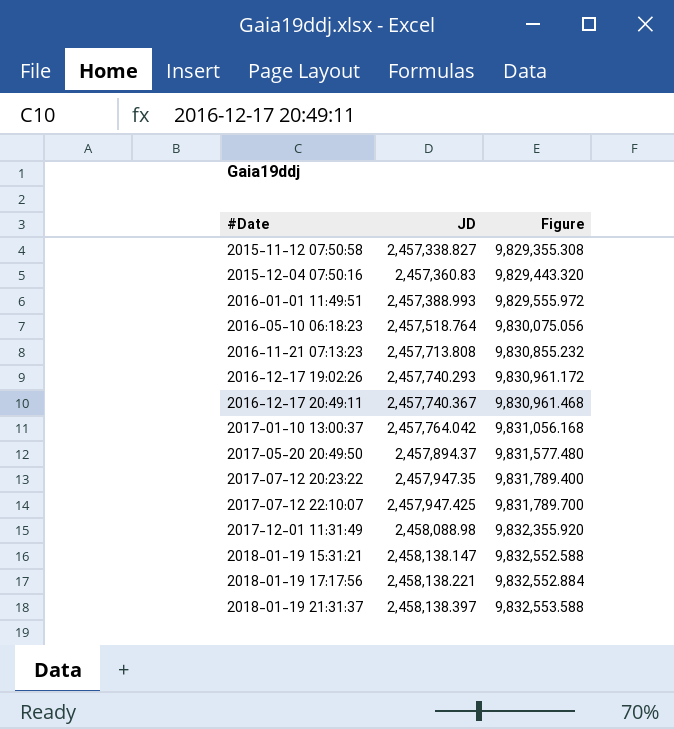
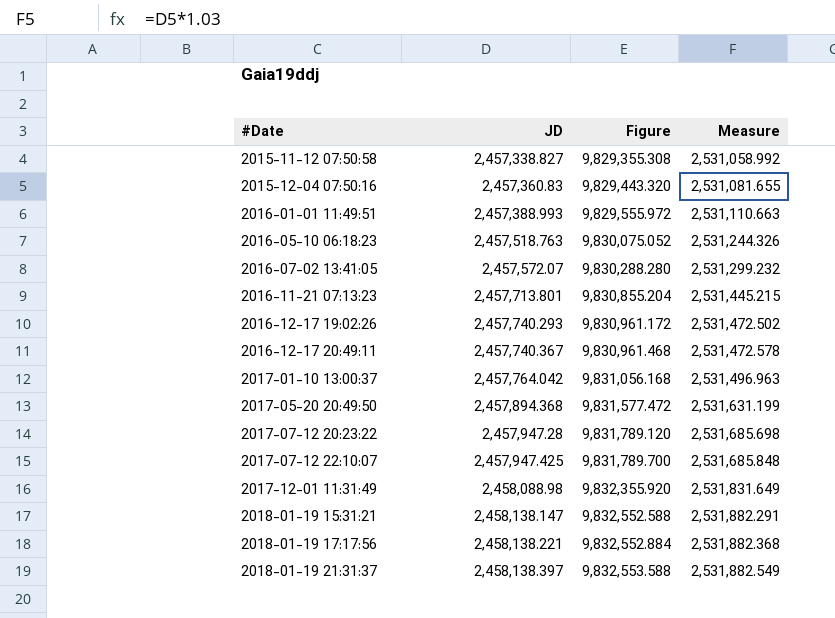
column Measure | formula: none -> [JD] * 1.03
2016-05-10 06:18:23 | JD: 2,457,518.764 -> 2,457,518.763
2016-05-10 06:18:23 | Figure: 9,830,075.056 -> 9,830,075.052
row 2016-07-02 13:41:05: none -> 2,457,572.07 | 9,830,288.280 | 2,531,299.232
2016-11-21 07:13:23 | JD: 2,457,713.808 -> 2,457,713.801
2016-11-21 07:13:23 | Figure: 9,830,855.232 -> 9,830,855.204
2017-05-20 20:49:50 | JD: 2,457,894.37 -> 2,457,894.368
2017-05-20 20:49:50 | Figure: 9,831,577.480 -> 9,831,577.472
2017-07-12 20:23:22 | JD: 2,457,947.35 -> 2,457,947.28
2017-07-12 20:23:22 | Figure: 9,831,789.400 -> 9,831,789.120

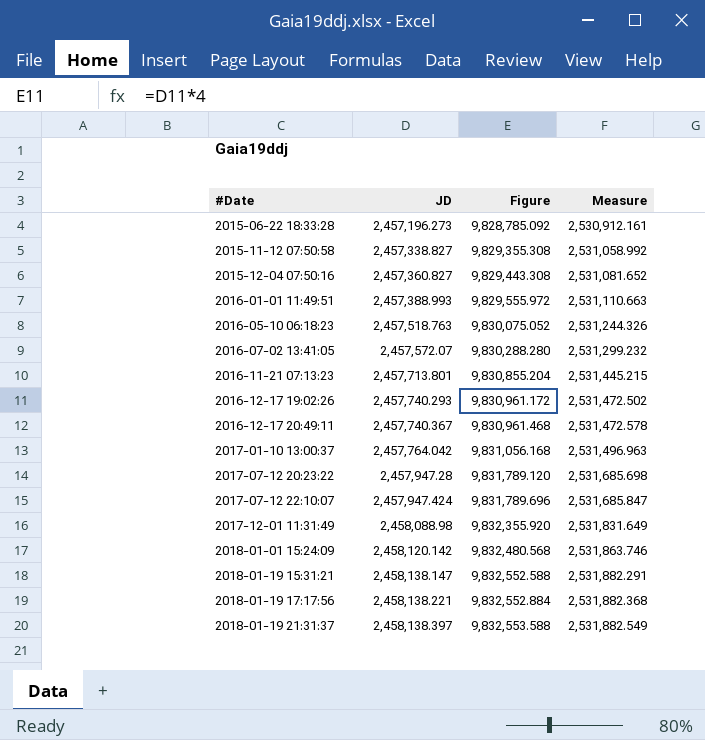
row 2017-05-20 20:49:50: 2,457,894.368 | 9,831,577.472 | 2,531,631.199 -> none
row 2015-06-22 18:33:28: none -> 2,457,196.273 | 9,828,785.092 | 2,530,912.161
2015-12-04 07:50:16 | JD: 2,457,360.83 -> 2,457,360.827
2015-12-04 07:50:16 | Figure: 9,829,443.320 -> 9,829,443.308
2015-12-04 07:50:16 | Measure: 2,531,081.655 -> 2,531,081.652
2017-07-12 22:10:07 | JD: 2,457,947.425 -> 2,457,947.424
2017-07-12 22:10:07 | Figure: 9,831,789.700 -> 9,831,789.696
2017-07-12 22:10:07 | Measure: 2,531,685.848 -> 2,531,685.847
row 2018-01-01 15:24:09: none -> 2,458,120.142 | 9,832,480.568 | 2,531,863.746

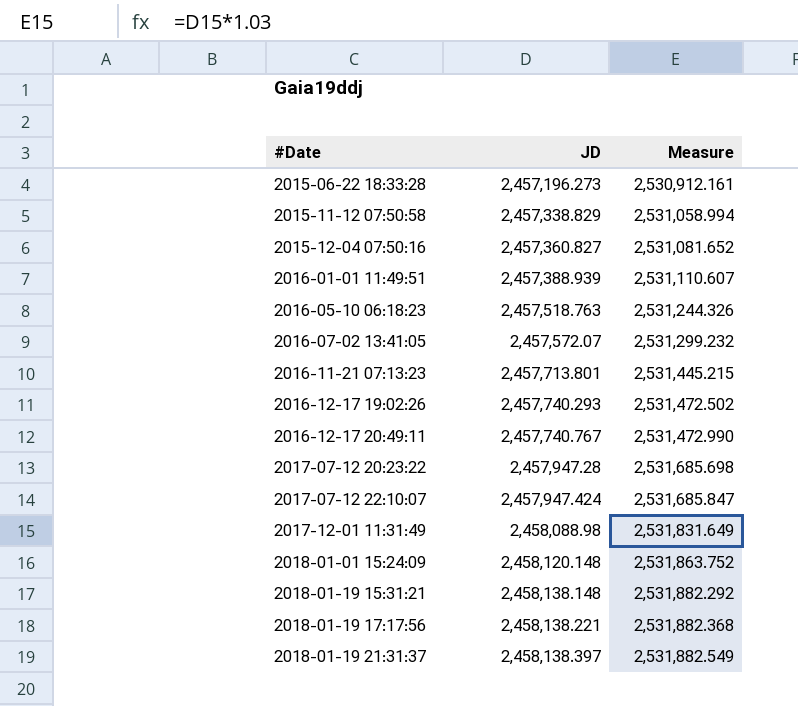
column Figure | formula: [JD] * 4 -> none
row 2017-01-10 13:00:37: 2,457,764.042 | 9,831,056.168 | 2,531,496.963 -> none
2015-11-12 07:50:58 | JD: 2,457,338.827 -> 2,457,338.829
2015-11-12 07:50:58 | Measure: 2,531,058.992 -> 2,531,058.994
2016-01-01 11:49:51 | JD: 2,457,388.993 -> 2,457,388.939
2016-01-01 11:49:51 | Measure: 2,531,110.663 -> 2,531,110.607
2016-12-17 20:49:11 | JD: 2,457,740.367 -> 2,457,740.767
2016-12-17 20:49:11 | Measure: 2,531,472.578 -> 2,531,472.990
2018-01-01 15:24:09 | JD: 2,458,120.142 -> 2,458,120.148
2018-01-01 15:24:09 | Measure: 2,531,863.746 -> 2,531,863.752
2018-01-19 15:31:21 | JD: 2,458,138.147 -> 2,458,138.148
2018-01-19 15:31:21 | Measure: 2,531,882.291 -> 2,531,882.292

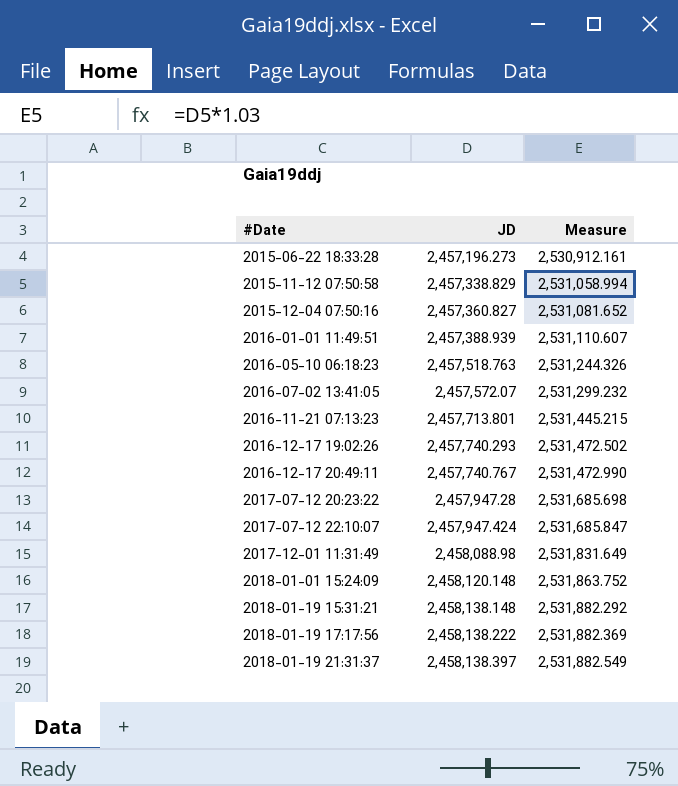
2018-01-19 17:17:56 | JD: 2,458,138.221 -> 2,458,138.222
2018-01-19 17:17:56 | Measure: 2,531,882.368 -> 2,531,882.369

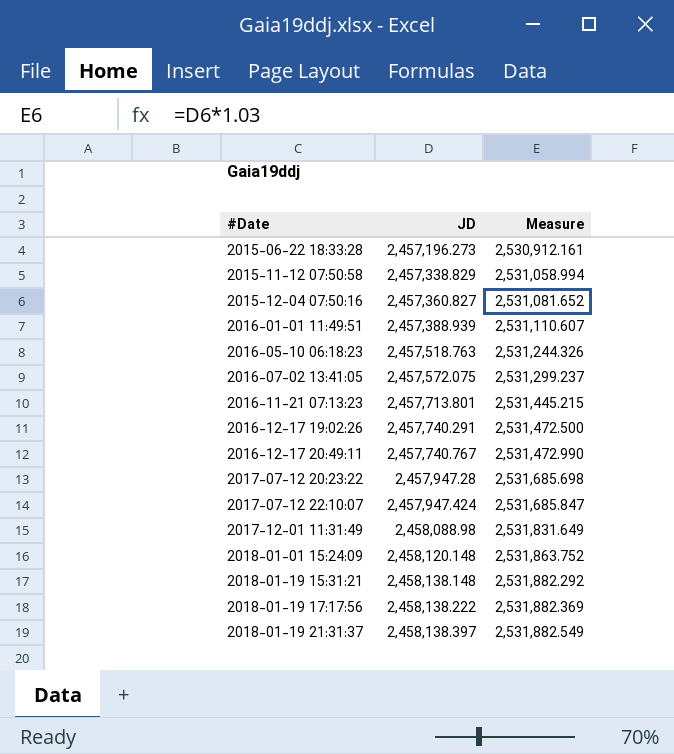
2016-07-02 13:41:05 | JD: 2,457,572.07 -> 2,457,572.075
2016-07-02 13:41:05 | Measure: 2,531,299.232 -> 2,531,299.237
2016-12-17 19:02:26 | JD: 2,457,740.293 -> 2,457,740.291
2016-12-17 19:02:26 | Measure: 2,531,472.502 -> 2,531,472.500

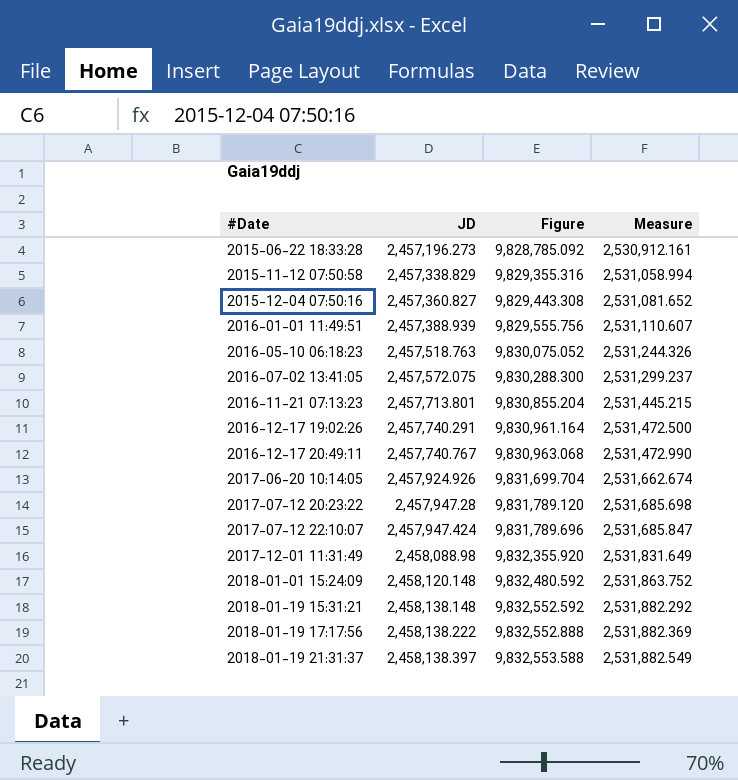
column Figure | formula: none -> [JD] * 4
row 2017-06-20 10:14:05: none -> 2,457,924.926 | 9,831,699.704 | 2,531,662.674

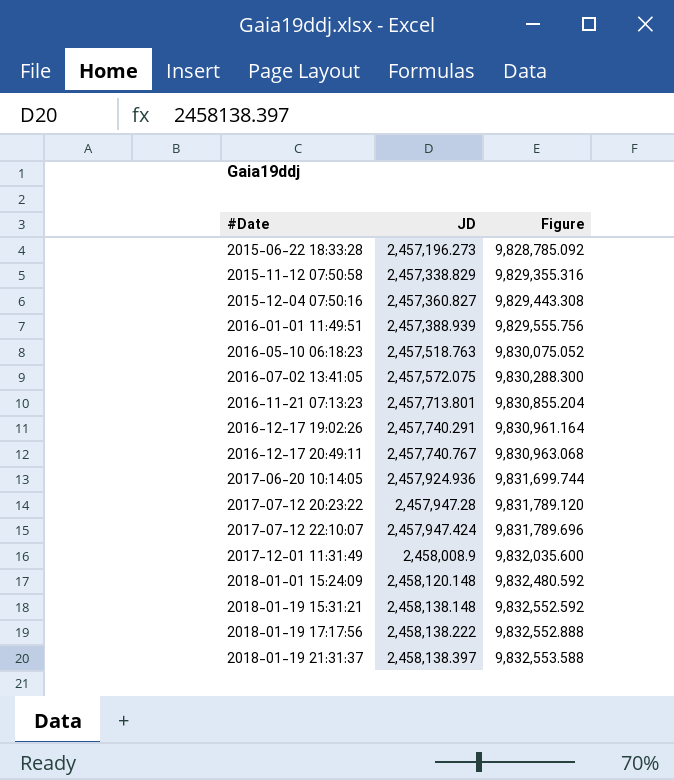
column Measure | formula: [JD] * 1.03 -> none
2017-06-20 10:14:05 | JD: 2,457,924.926 -> 2,457,924.936
2017-06-20 10:14:05 | Figure: 9,831,699.704 -> 9,831,699.744
2017-12-01 11:31:49 | JD: 2,458,088.98 -> 2,458,008.9
2017-12-01 11:31:49 | Figure: 9,832,355.920 -> 9,832,035.600

